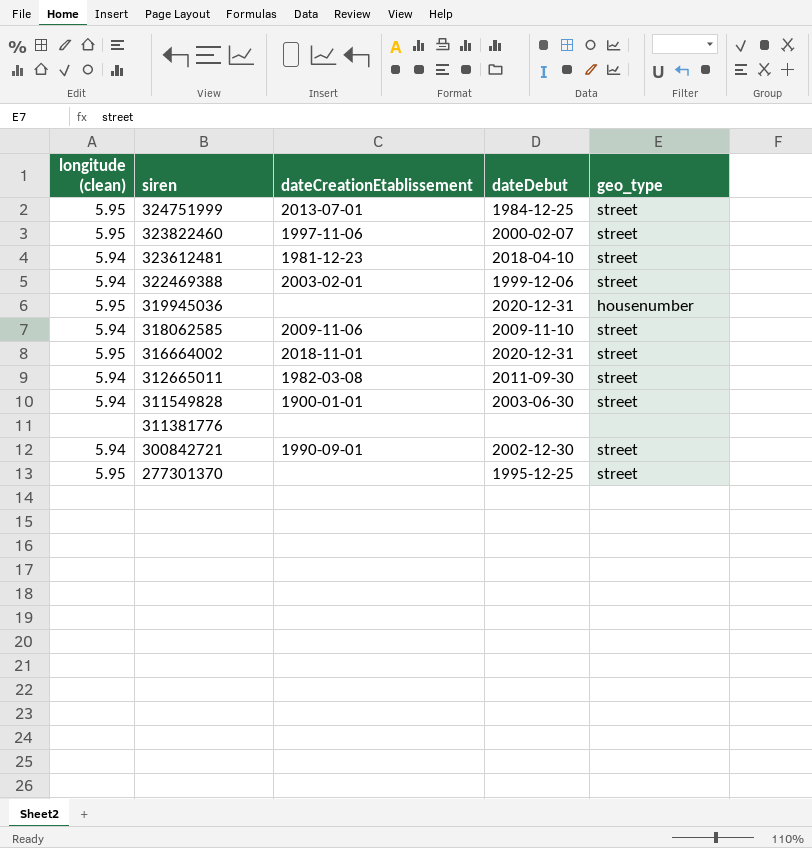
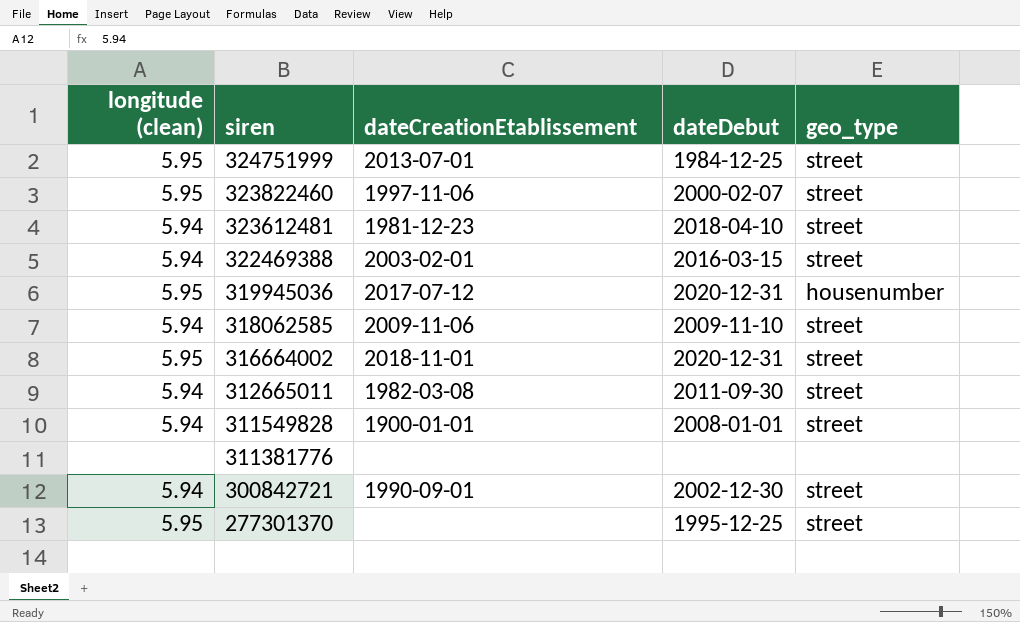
322469388 | dateDebut: 1999-12-06 -> 2016-03-15
319945036 | dateCreationEtablissement: none -> 2017-07-12
311549828 | dateDebut: 2003-06-30 -> 2008-01-01

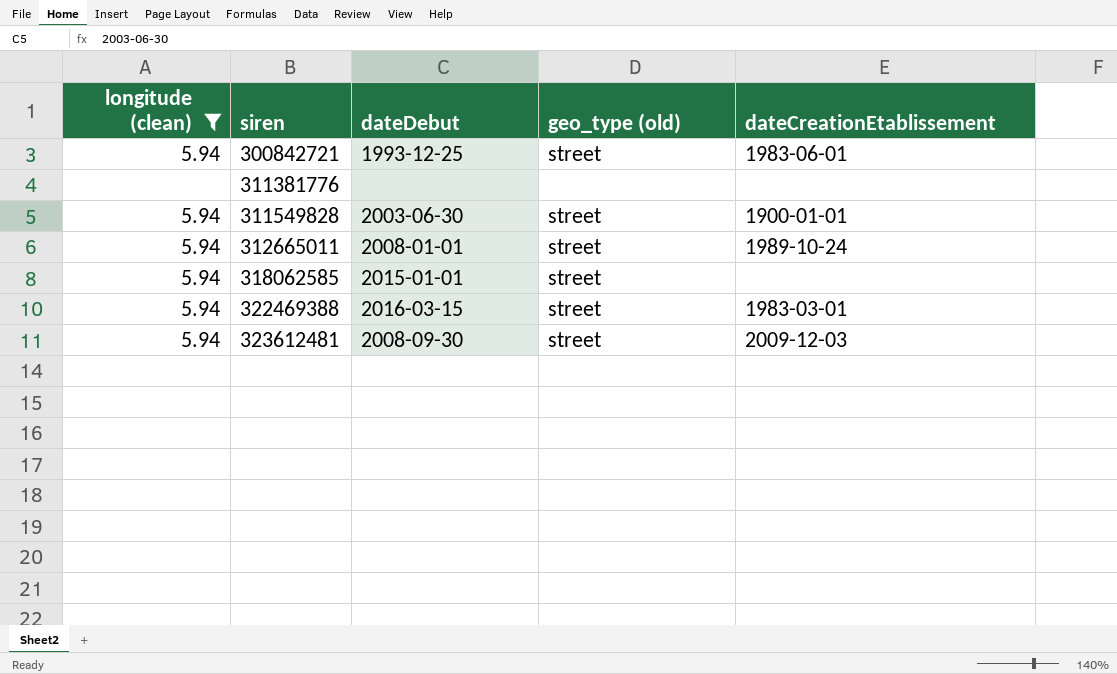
filter: none -> longitude (clean) != 5.95
row order: siren descending -> siren ascending
column name: geo_type -> geo_type (old)
column dateCreationEtablissement | position: 3 -> 5
300842721 | dateDebut: 2002-12-30 -> 1993-12-25
300842721 | dateCreationEtablissement: 1990-09-01 -> 1983-06-01
311549828 | dateDebut: 2008-01-01 -> 2003-06-30
312665011 | dateDebut: 2011-09-30 -> 2008-01-01
312665011 | dateCreationEtablissement: 1982-03-08 -> 1989-10-24
318062585 | dateDebut: 2009-11-10 -> 2015-01-01
318062585 | dateCreationEtablissement: 2009-11-06 -> none
322469388 | dateCreationEtablissement: 2003-02-01 -> 1983-03-01
323612481 | dateDebut: 2018-04-10 -> 2008-09-30
323612481 | dateCreationEtablissement: 1981-12-23 -> 2009-12-03

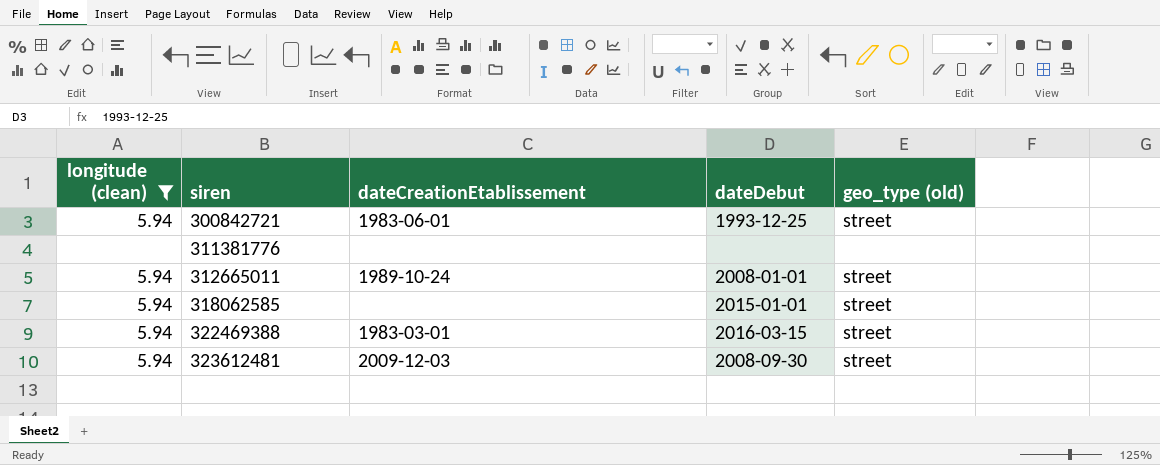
column dateCreationEtablissement | position: 5 -> 3
row 311549828: 5.94 | 2003-06-30 | street | 1900-01-01 -> none

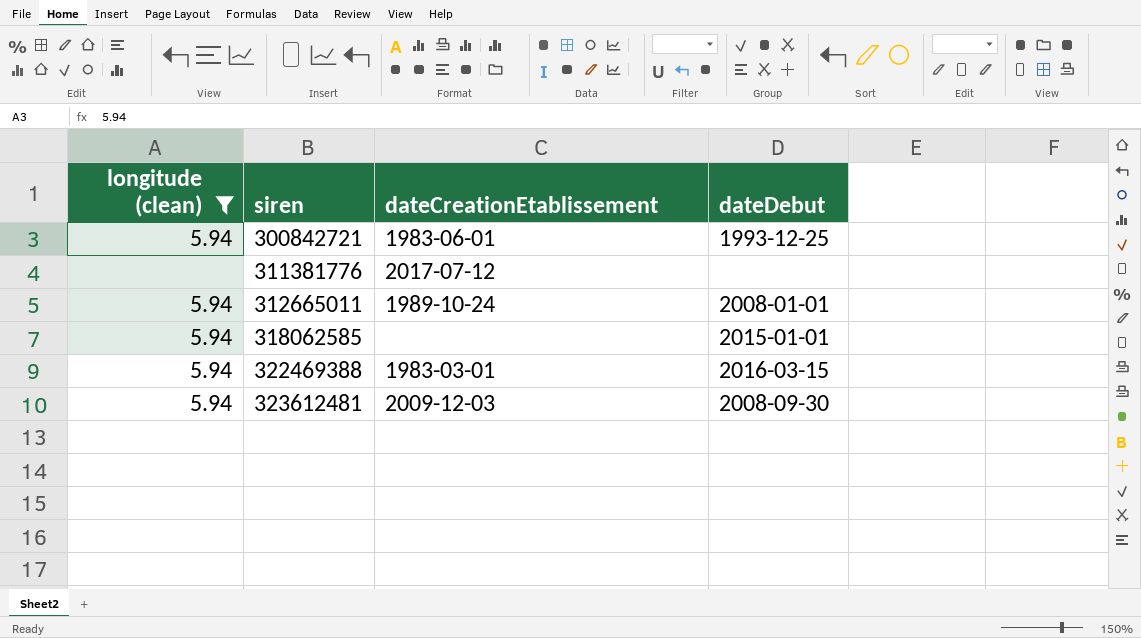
column geo_type (old) | position: 5 -> none
311381776 | dateCreationEtablissement: none -> 2017-07-12

